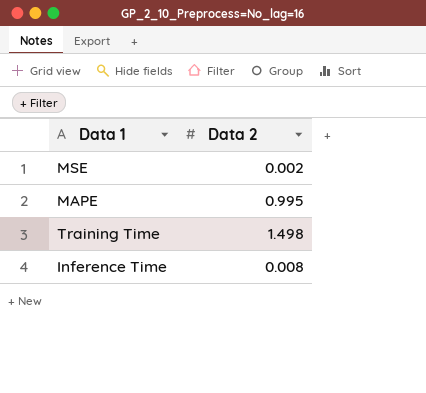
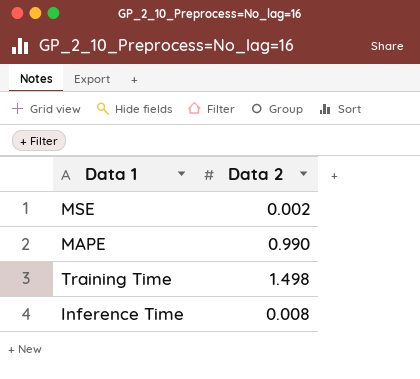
MAPE | Data 2: 0.995 -> 0.990

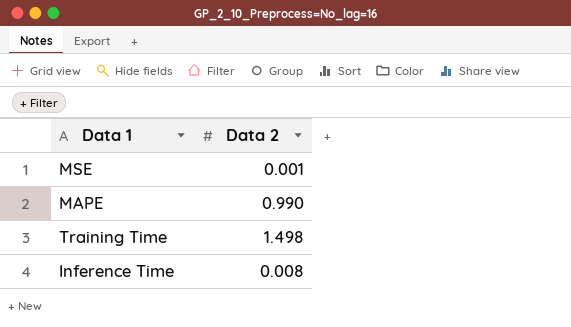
MSE | Data 2: 0.002 -> 0.001

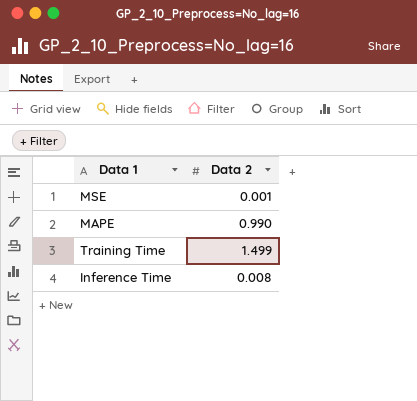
Training Time | Data 2: 1.498 -> 1.499

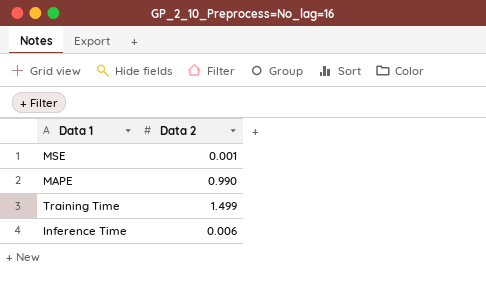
Inference Time | Data 2: 0.008 -> 0.006

